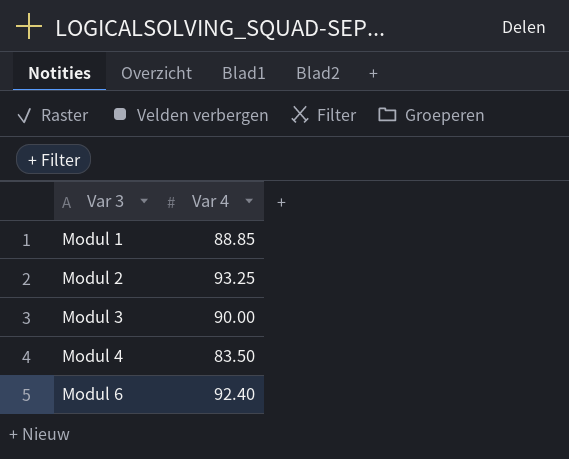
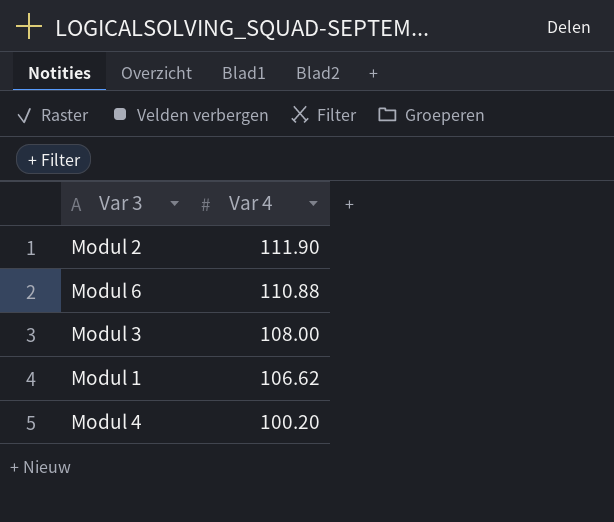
row order: Var 3 ascending -> Var 4 descending
Modul 2 | Var 4: 93.25 -> 111.90
Modul 6 | Var 4: 92.40 -> 110.88
Modul 3 | Var 4: 90.00 -> 108.00
Modul 1 | Var 4: 88.85 -> 106.62
Modul 4 | Var 4: 83.50 -> 100.20

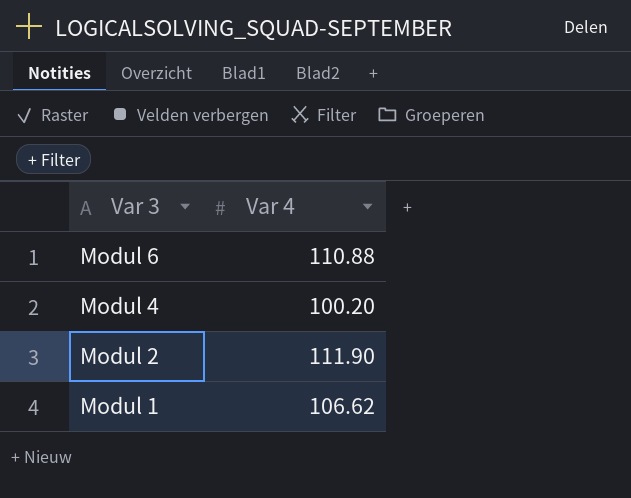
row order: Var 4 descending -> Var 3 descending
row Modul 3: 108.00 -> none

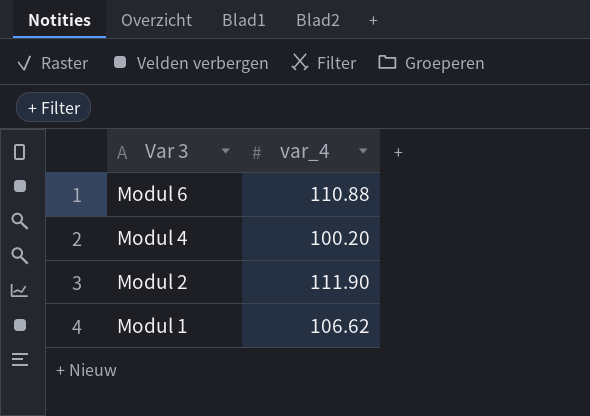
column name: Var 4 -> var_4

